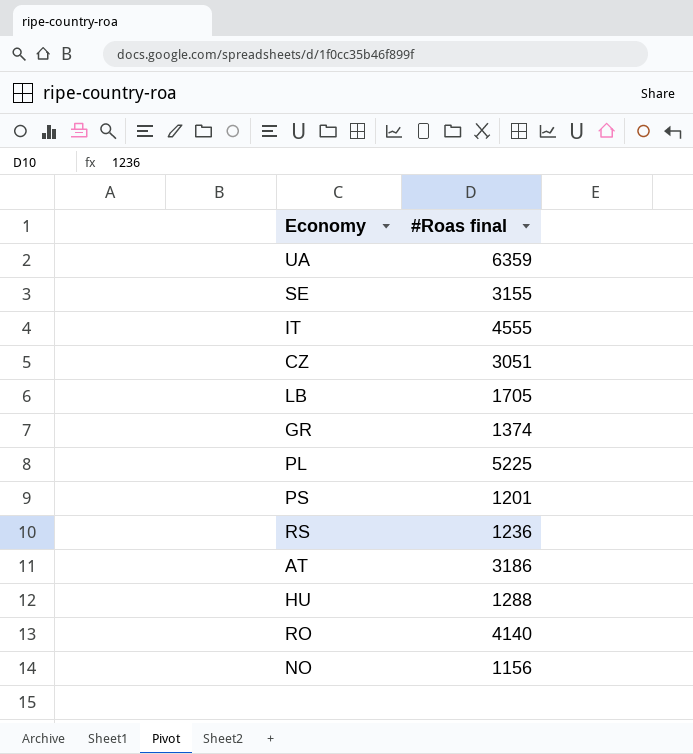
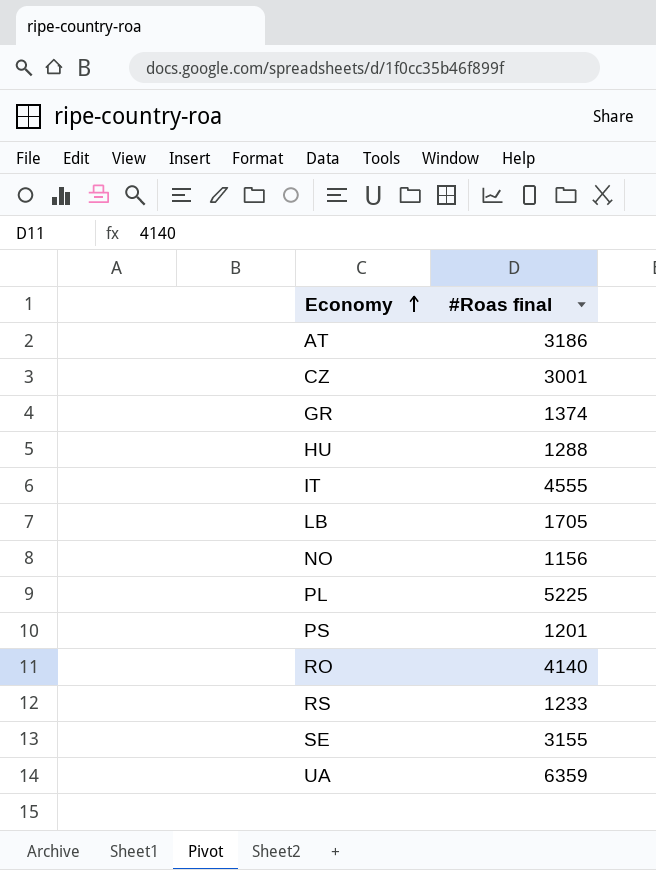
row order: none -> Economy ascending
CZ | #Roas final: 3051 -> 3001
RS | #Roas final: 1236 -> 1233

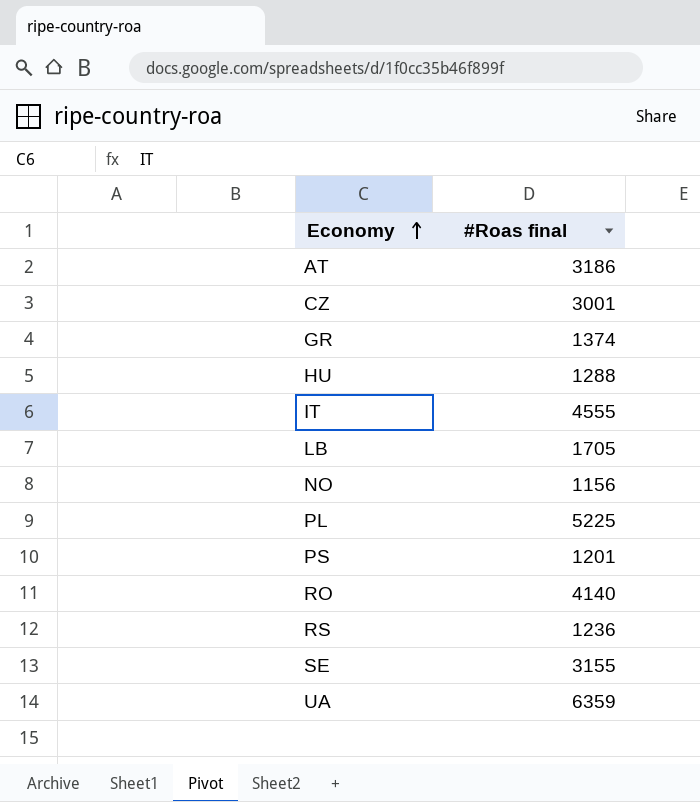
RS | #Roas final: 1233 -> 1236

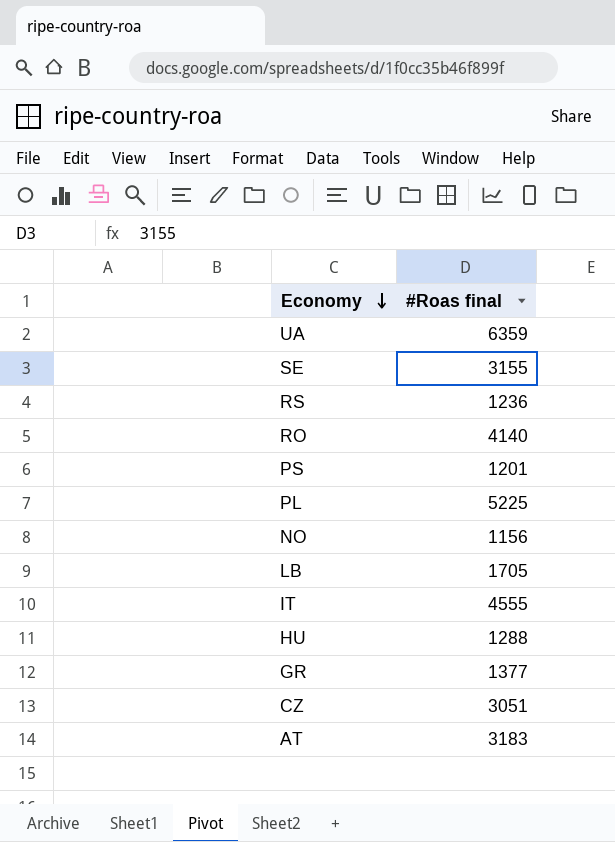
row order: Economy ascending -> Economy descending
GR | #Roas final: 1374 -> 1377
CZ | #Roas final: 3001 -> 3051
AT | #Roas final: 3186 -> 3183

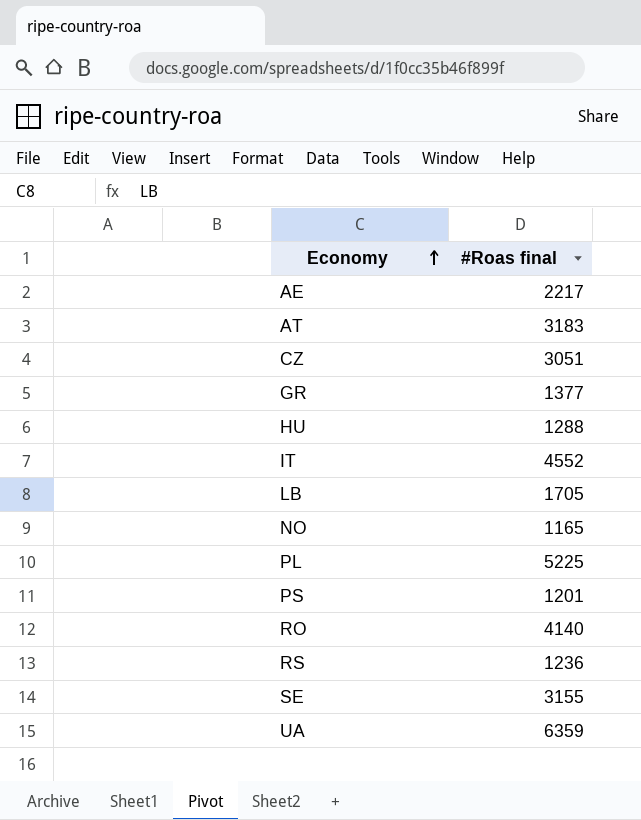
row order: Economy descending -> Economy ascending
row AE: none -> 2217
IT | #Roas final: 4555 -> 4552
NO | #Roas final: 1156 -> 1165

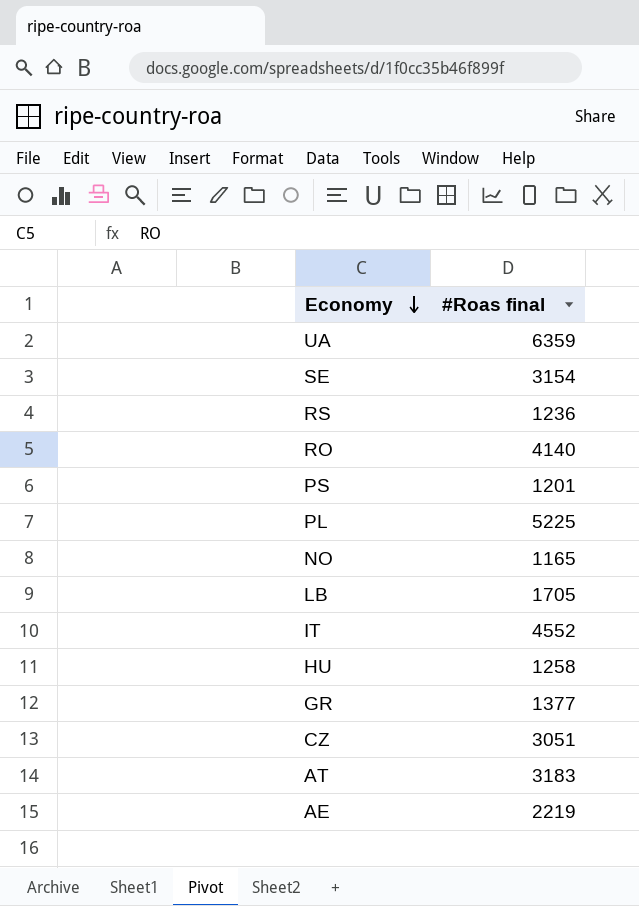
row order: Economy ascending -> Economy descending
SE | #Roas final: 3155 -> 3154
HU | #Roas final: 1288 -> 1258
AE | #Roas final: 2217 -> 2219

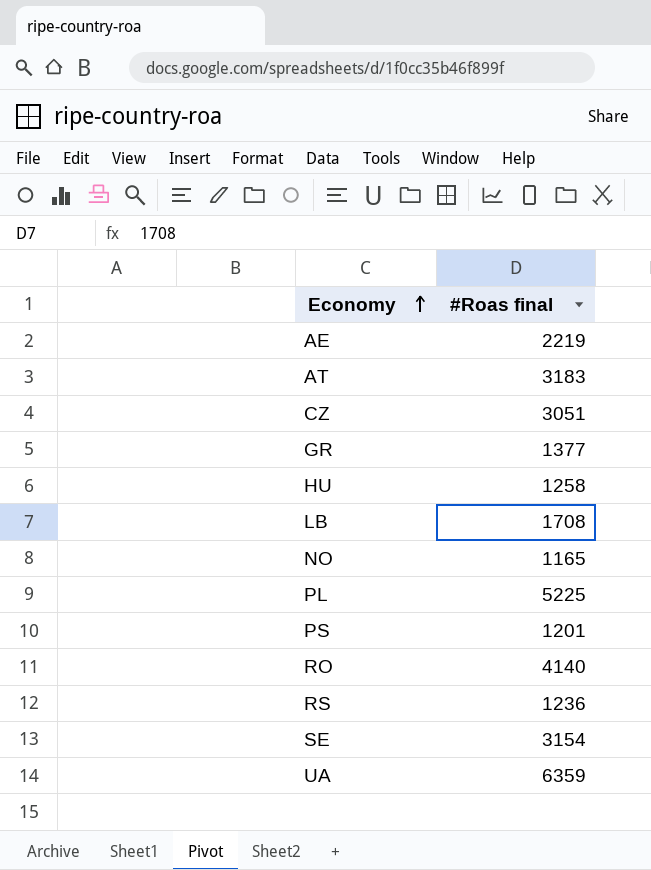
row order: Economy descending -> Economy ascending
row IT: 4552 -> none
LB | #Roas final: 1705 -> 1708

